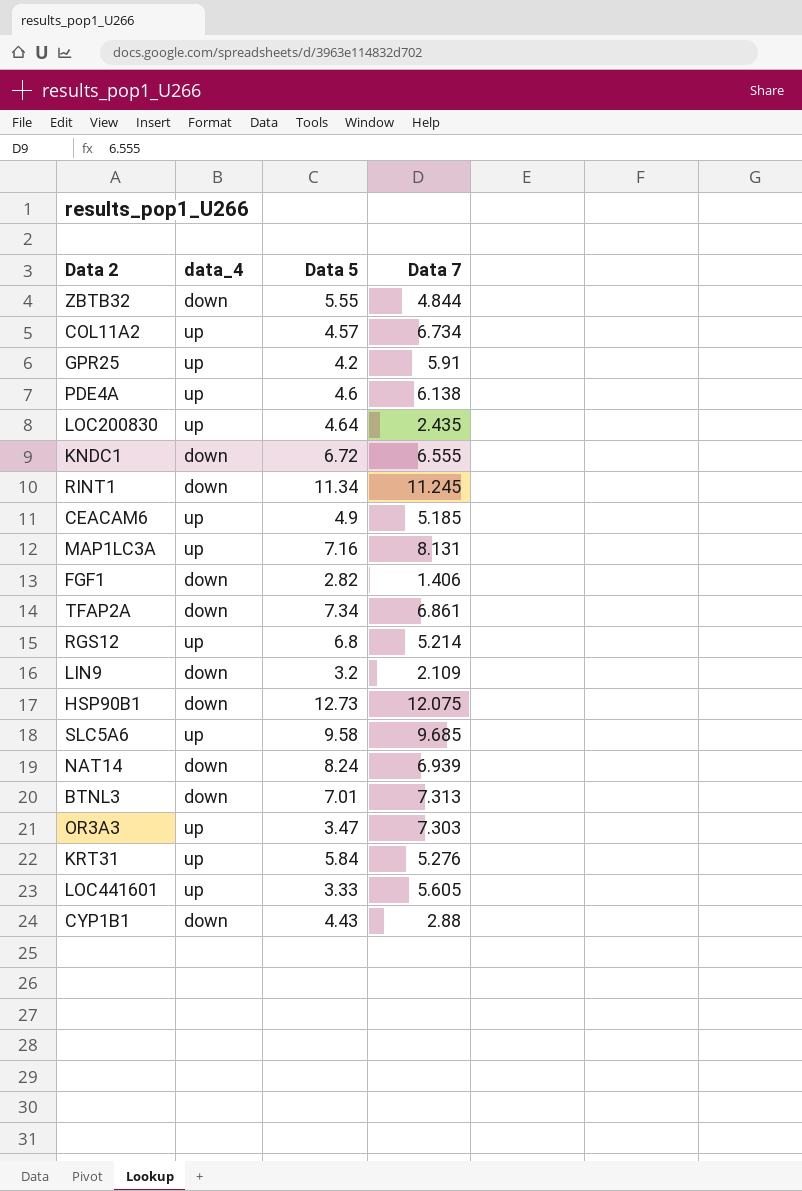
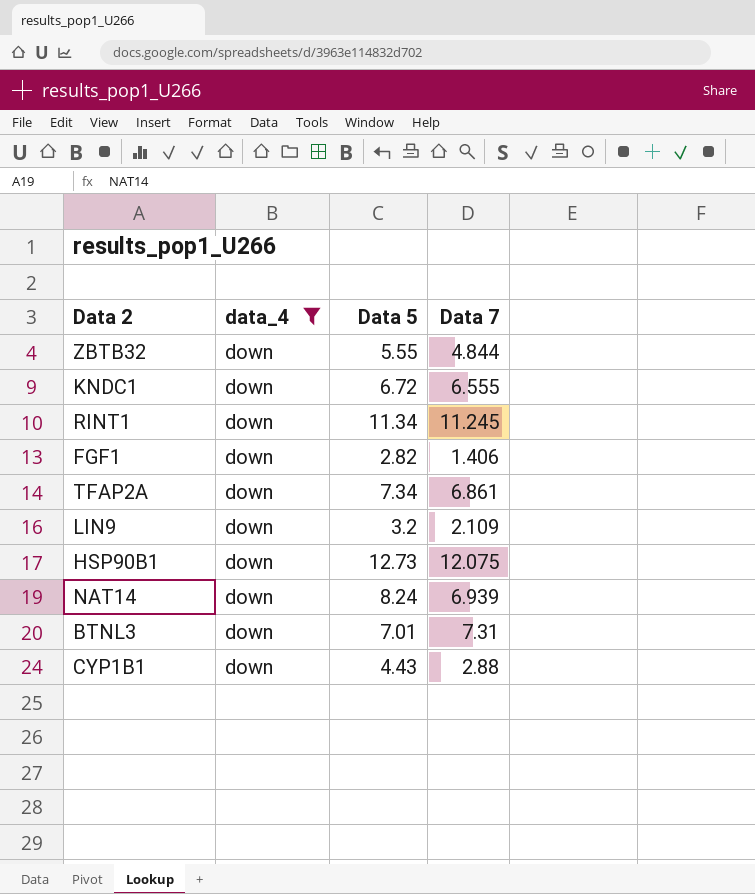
filter: none -> data_4 = down
BTNL3 | Data 7: 7.313 -> 7.31

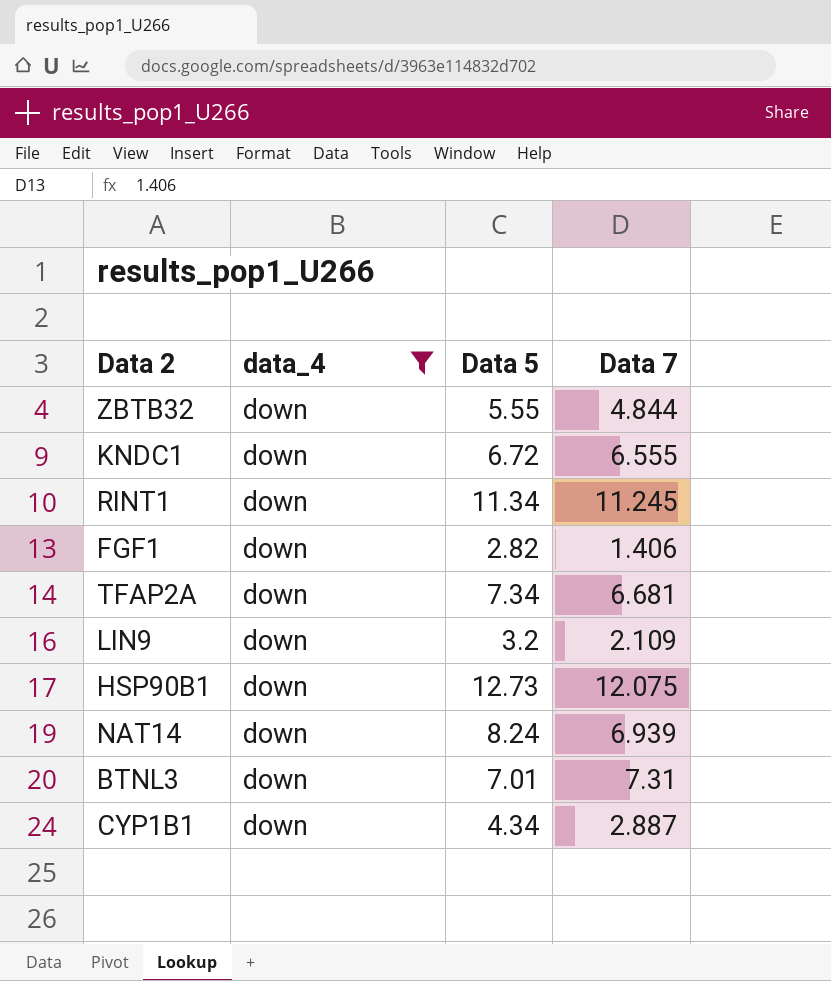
TFAP2A | Data 7: 6.861 -> 6.681
CYP1B1 | Data 5: 4.43 -> 4.34
CYP1B1 | Data 7: 2.88 -> 2.887

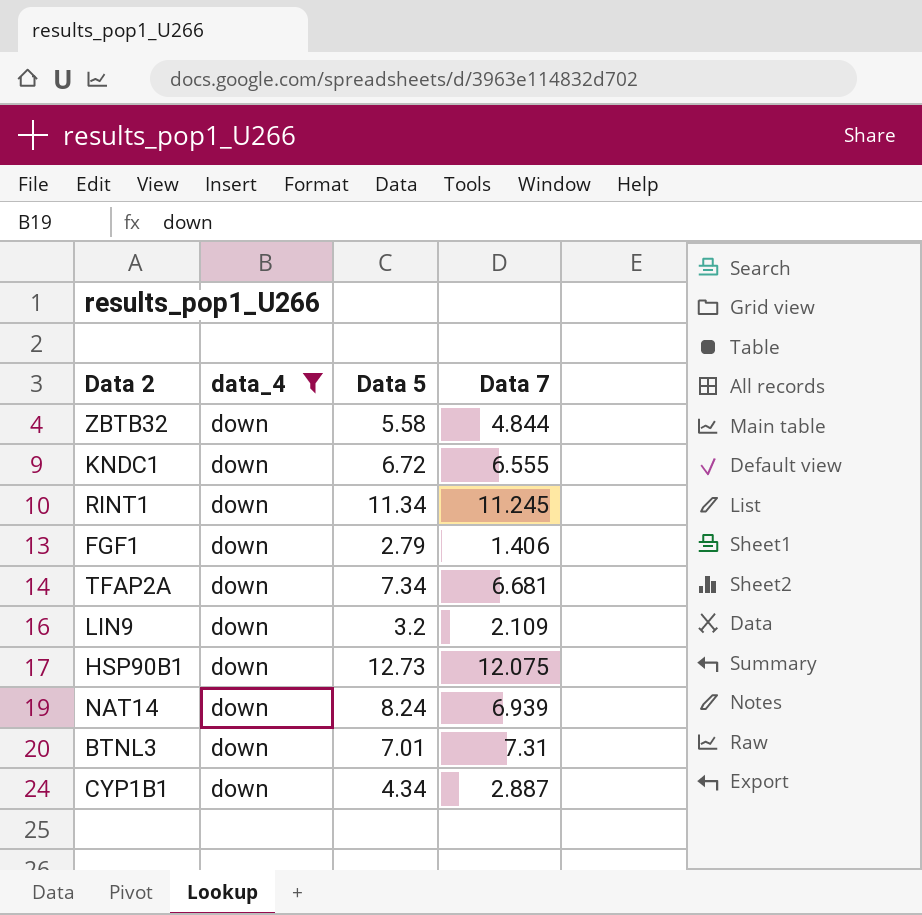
ZBTB32 | Data 5: 5.55 -> 5.58
FGF1 | Data 5: 2.82 -> 2.79

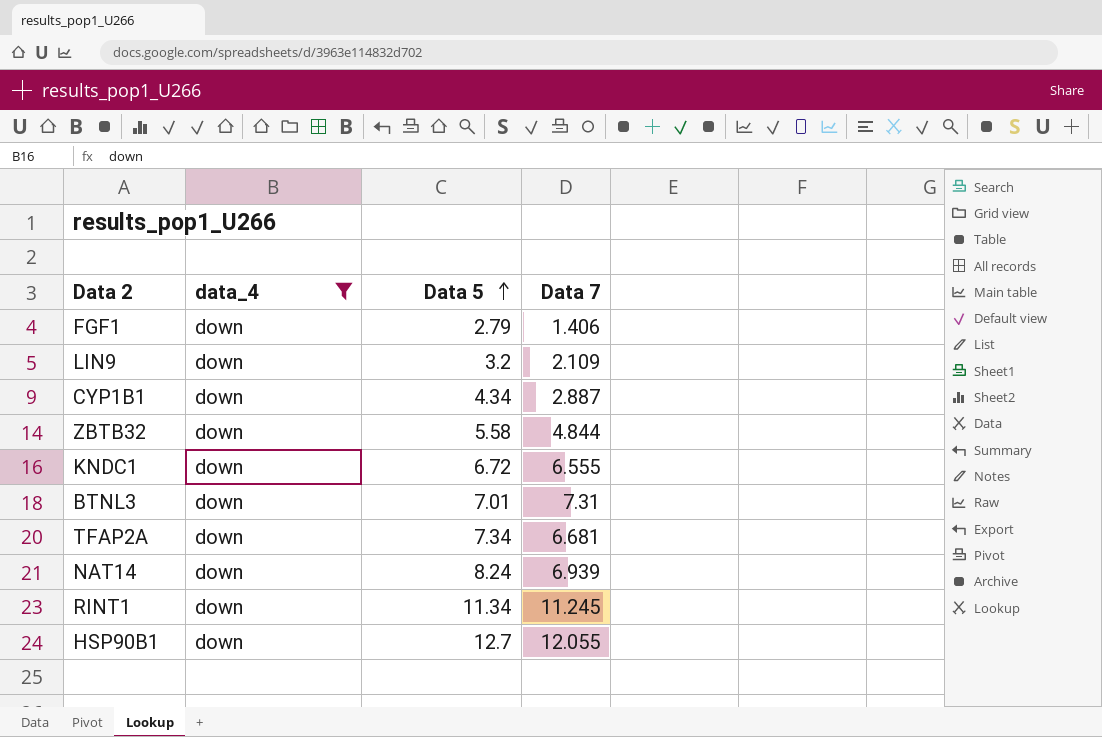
row order: none -> Data 5 ascending
HSP90B1 | Data 5: 12.73 -> 12.7
HSP90B1 | Data 7: 12.075 -> 12.055

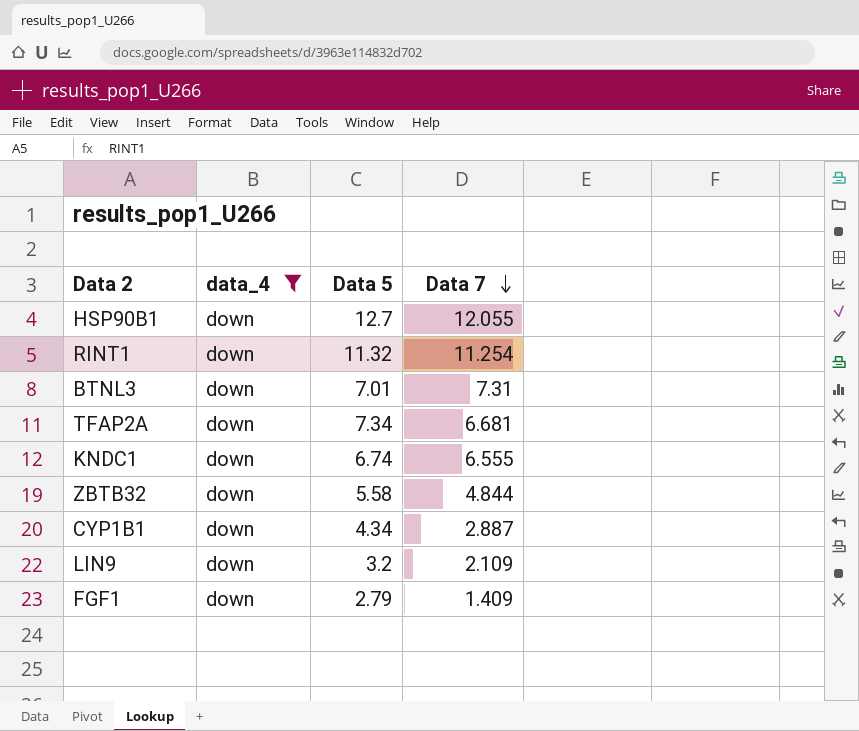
row order: Data 5 ascending -> Data 7 descending
row NAT14: down | 8.24 | 6.939 -> none
RINT1 | Data 5: 11.34 -> 11.32
RINT1 | Data 7: 11.245 -> 11.254
KNDC1 | Data 5: 6.72 -> 6.74
FGF1 | Data 7: 1.406 -> 1.409

